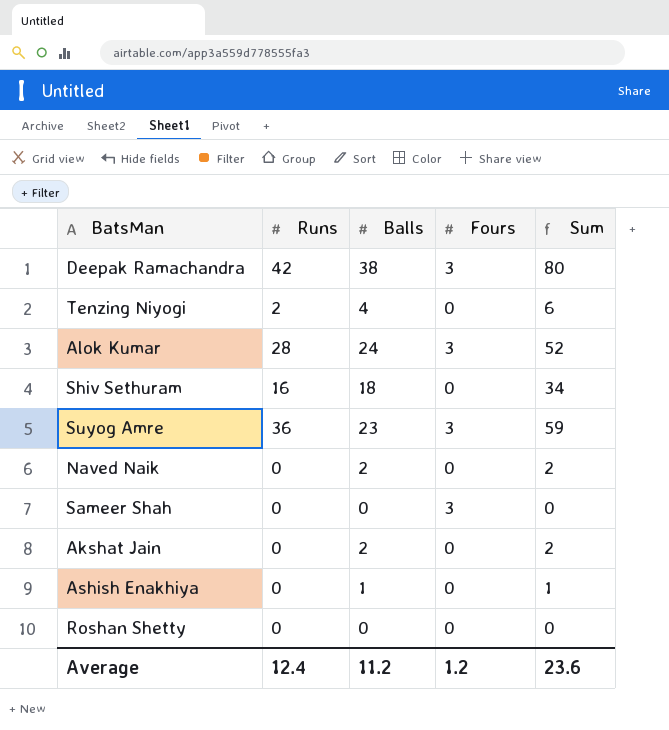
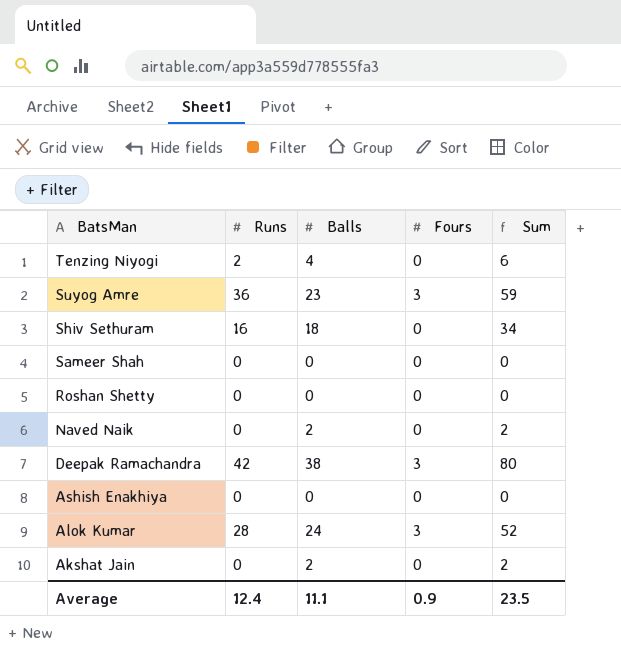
row order: none -> BatsMan descending
Sameer Shah | Fours: 3 -> 0
Ashish Enakhiya | Balls: 1 -> 0
Ashish Enakhiya | Sum: 1 -> 0
Average | Balls: 11.2 -> 11.1
Average | Fours: 1.2 -> 0.9
Average | Sum: 23.6 -> 23.5

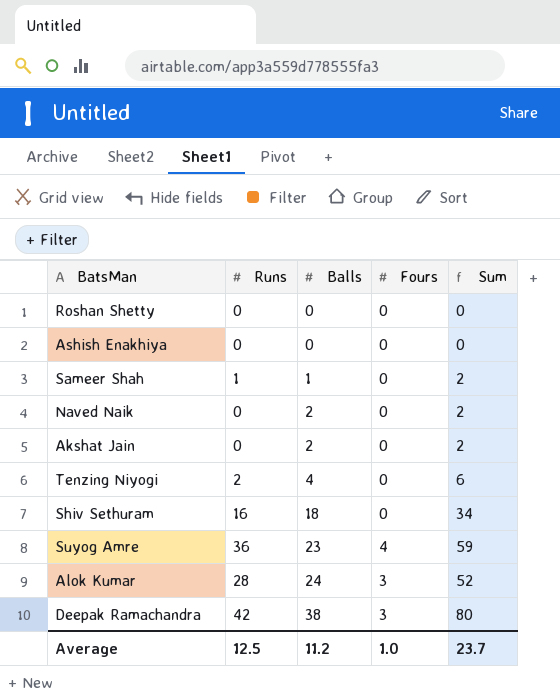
row order: BatsMan descending -> Balls ascending
Sameer Shah | Runs: 0 -> 1
Sameer Shah | Balls: 0 -> 1
Sameer Shah | Sum: 0 -> 2
Suyog Amre | Fours: 3 -> 4
Average | Runs: 12.4 -> 12.5
Average | Balls: 11.1 -> 11.2
Average | Fours: 0.9 -> 1.0
Average | Sum: 23.5 -> 23.7

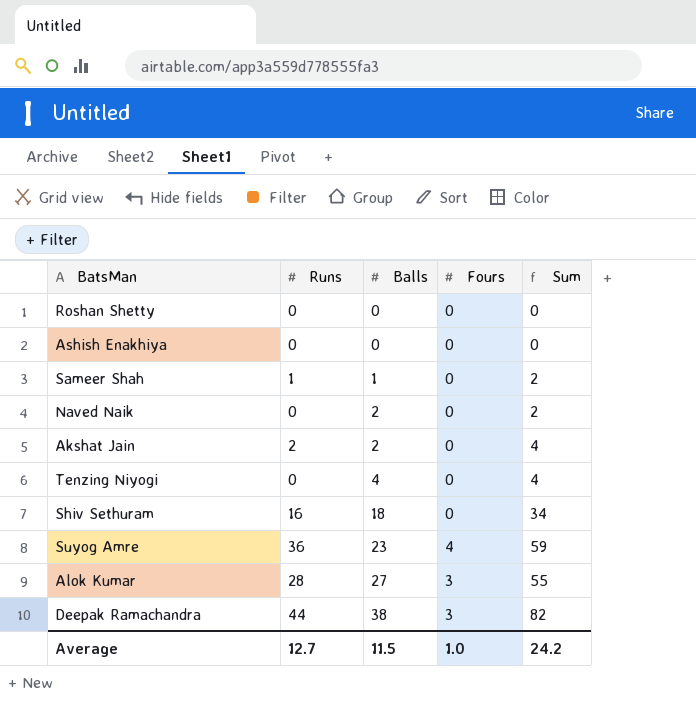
Akshat Jain | Runs: 0 -> 2
Akshat Jain | Sum: 2 -> 4
Tenzing Niyogi | Runs: 2 -> 0
Tenzing Niyogi | Sum: 6 -> 4
Alok Kumar | Balls: 24 -> 27
Alok Kumar | Sum: 52 -> 55
Deepak Ramachandra | Runs: 42 -> 44
Deepak Ramachandra | Sum: 80 -> 82
Average | Runs: 12.5 -> 12.7
Average | Balls: 11.2 -> 11.5
Average | Sum: 23.7 -> 24.2

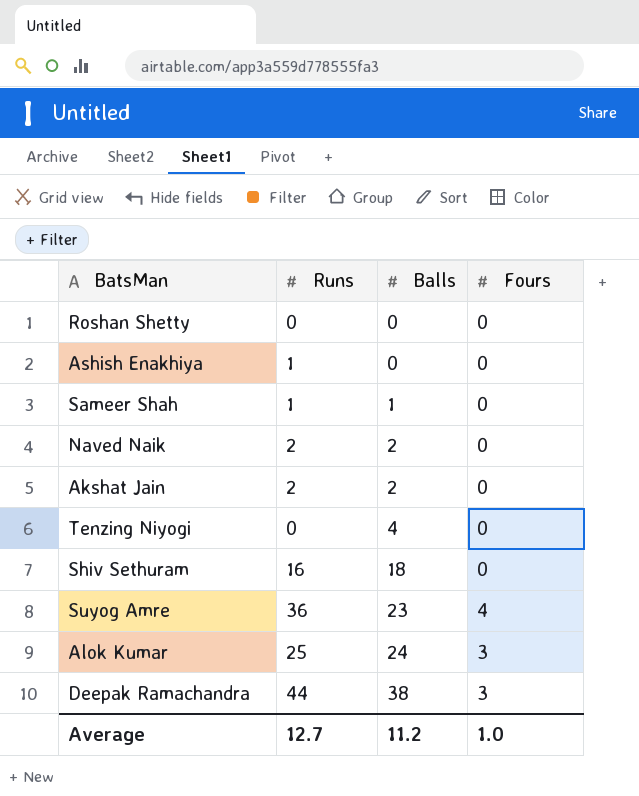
column Sum | formula: [Runs] + [Balls] -> none
Ashish Enakhiya | Runs: 0 -> 1
Naved Naik | Runs: 0 -> 2
Alok Kumar | Runs: 28 -> 25
Alok Kumar | Balls: 27 -> 24
Average | Balls: 11.5 -> 11.2

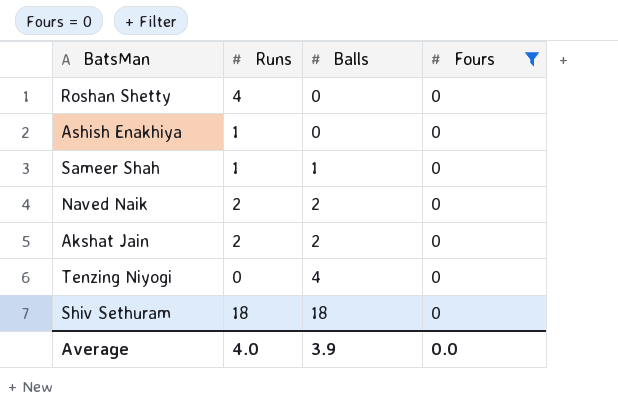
filter: none -> Fours = 0
Roshan Shetty | Runs: 0 -> 4
Shiv Sethuram | Runs: 16 -> 18
Average | Runs: 12.7 -> 4.0
Average | Balls: 11.2 -> 3.9
Average | Fours: 1.0 -> 0.0

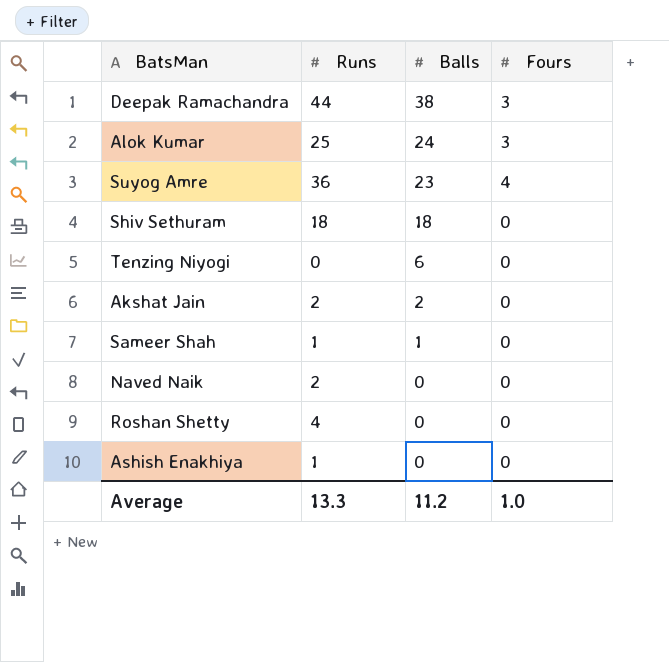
filter: Fours = 0 -> none
row order: Balls ascending -> Balls descending
Tenzing Niyogi | Balls: 4 -> 6
Naved Naik | Balls: 2 -> 0
Average | Runs: 4.0 -> 13.3
Average | Balls: 3.9 -> 11.2
Average | Fours: 0.0 -> 1.0

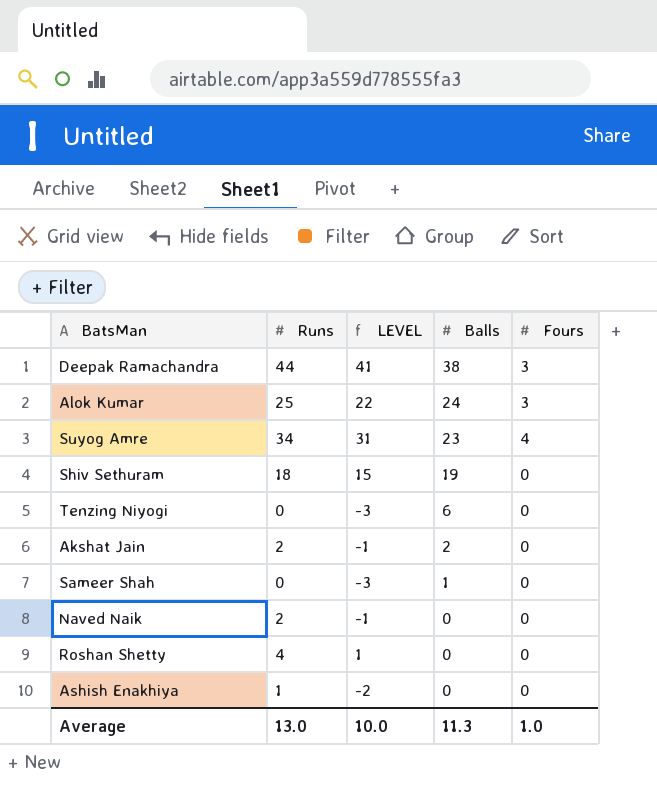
column LEVEL | formula: none -> [Runs] - 3
Suyog Amre | Runs: 36 -> 34
Shiv Sethuram | Balls: 18 -> 19
Sameer Shah | Runs: 1 -> 0
Average | Runs: 13.3 -> 13.0
Average | Balls: 11.2 -> 11.3

